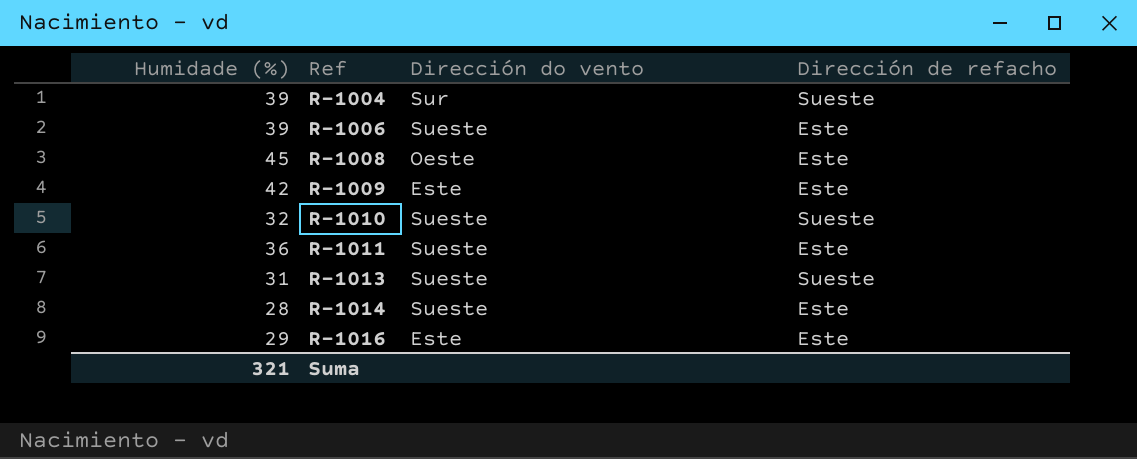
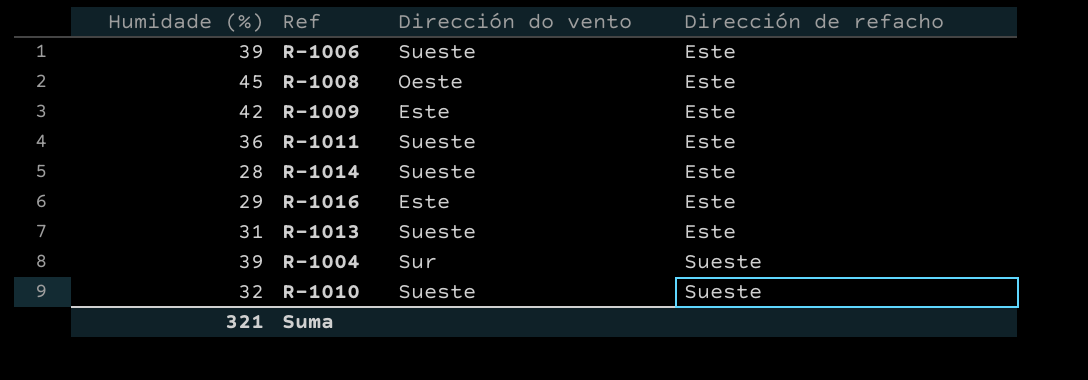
row order: Ref ascending -> Dirección de refacho ascending
R-1013 | Dirección de refacho: Sueste -> Este

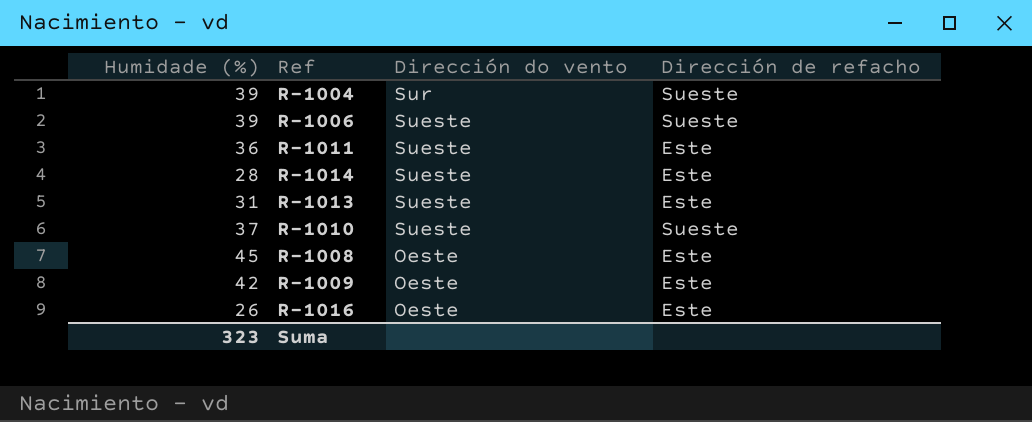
row order: Dirección de refacho ascending -> Dirección do vento descending
R-1006 | Dirección de refacho: Este -> Sueste
R-1010 | Humidade (%): 32 -> 37
R-1009 | Dirección do vento: Este -> Oeste
R-1016 | Humidade (%): 29 -> 26
R-1016 | Dirección do vento: Este -> Oeste
Suma | Humidade (%): 321 -> 323

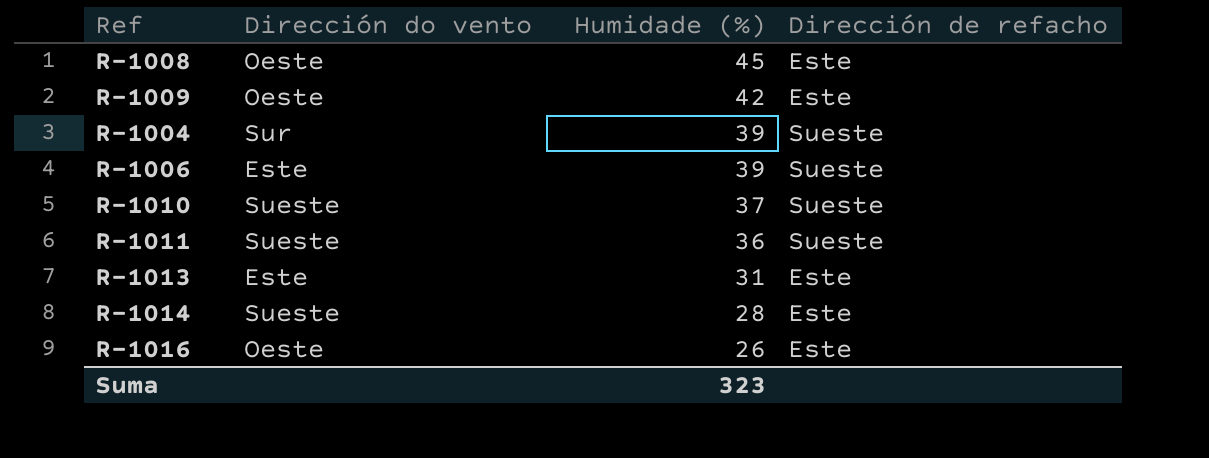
row order: Dirección do vento descending -> Humidade (%) descending
column Humidade (%) | position: 1 -> 3
R-1006 | Dirección do vento: Sueste -> Este
R-1011 | Dirección de refacho: Este -> Sueste
R-1013 | Dirección do vento: Sueste -> Este

